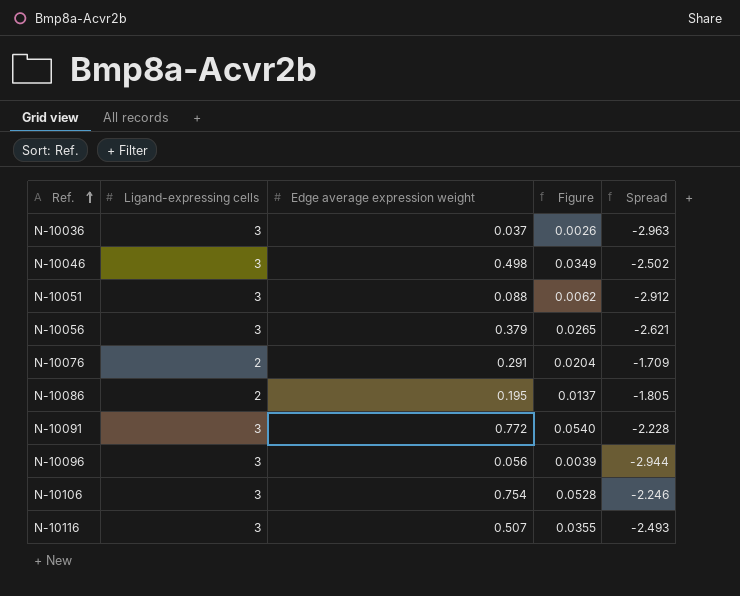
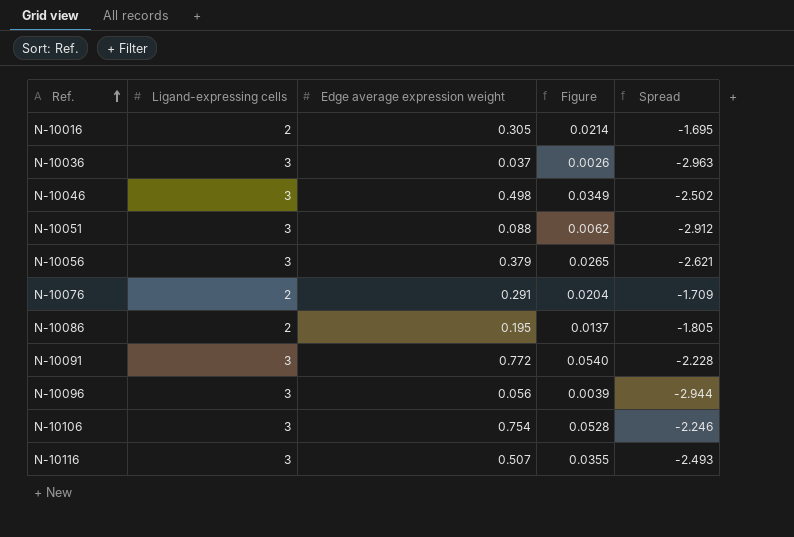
row N-10016: none -> 2 | 0.305 | 0.0214 | -1.695

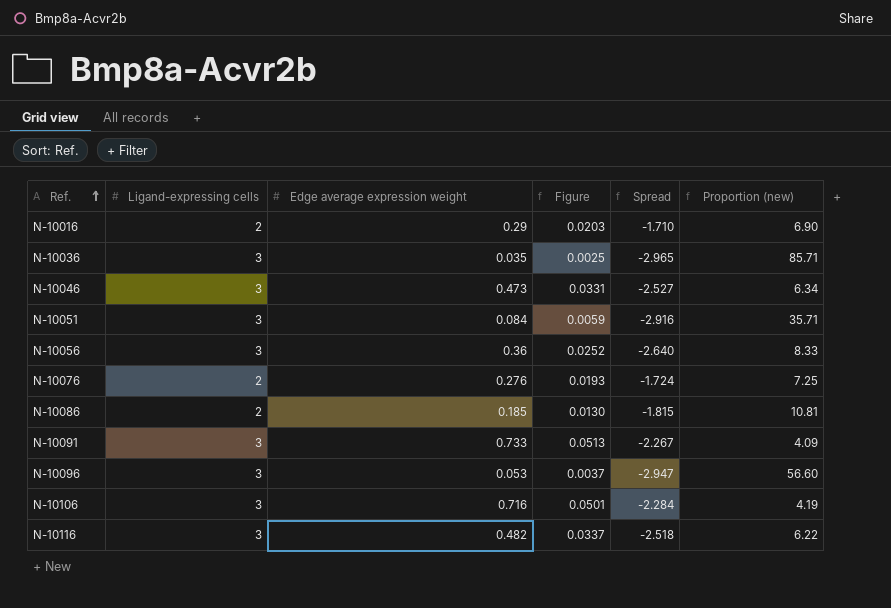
column Proportion (new) | formula: none -> [Ligand-expressing cells] / [Edge average expression weight]
N-10016 | Edge average expression weight: 0.305 -> 0.29
N-10016 | Figure: 0.0214 -> 0.0203
N-10016 | Spread: -1.695 -> -1.710
N-10036 | Edge average expression weight: 0.037 -> 0.035
N-10036 | Figure: 0.0026 -> 0.0025
N-10036 | Spread: -2.963 -> -2.965
N-10046 | Edge average expression weight: 0.498 -> 0.473
N-10046 | Figure: 0.0349 -> 0.0331
N-10046 | Spread: -2.502 -> -2.527
N-10051 | Edge average expression weight: 0.088 -> 0.084
N-10051 | Figure: 0.0062 -> 0.0059
N-10051 | Spread: -2.912 -> -2.916
N-10056 | Edge average expression weight: 0.379 -> 0.36
N-10056 | Figure: 0.0265 -> 0.0252
N-10056 | Spread: -2.621 -> -2.640
N-10076 | Edge average expression weight: 0.291 -> 0.276
N-10076 | Figure: 0.0204 -> 0.0193
N-10076 | Spread: -1.709 -> -1.724
N-10086 | Edge average expression weight: 0.195 -> 0.185
N-10086 | Figure: 0.0137 -> 0.0130
N-10086 | Spread: -1.805 -> -1.815
N-10091 | Edge average expression weight: 0.772 -> 0.733
N-10091 | Figure: 0.0540 -> 0.0513
N-10091 | Spread: -2.228 -> -2.267
N-10096 | Edge average expression weight: 0.056 -> 0.053
N-10096 | Figure: 0.0039 -> 0.0037
N-10096 | Spread: -2.944 -> -2.947
N-10106 | Edge average expression weight: 0.754 -> 0.716
N-10106 | Figure: 0.0528 -> 0.0501
N-10106 | Spread: -2.246 -> -2.284
N-10116 | Edge average expression weight: 0.507 -> 0.482
N-10116 | Figure: 0.0355 -> 0.0337
N-10116 | Spread: -2.493 -> -2.518

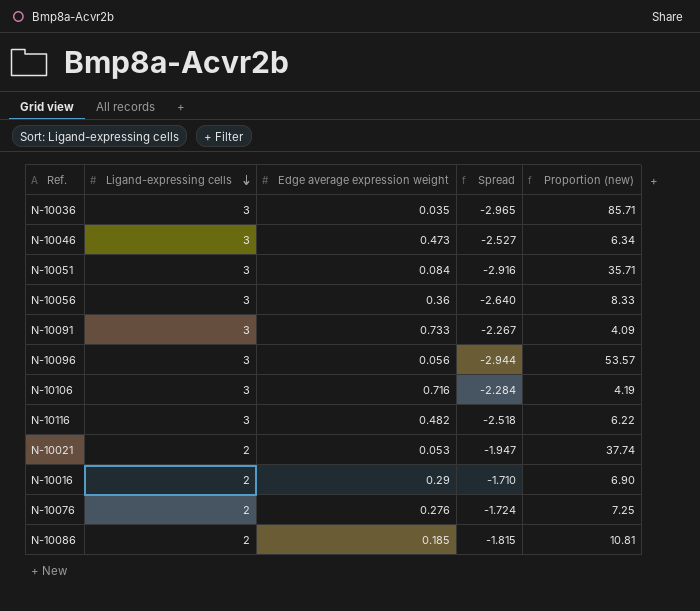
row order: Ref. ascending -> Ligand-expressing cells descending
column Figure | formula: [Edge average expression weight] * 0.07 -> none
N-10096 | Edge average expression weight: 0.053 -> 0.056
N-10096 | Spread: -2.947 -> -2.944
N-10096 | Proportion (new): 56.60 -> 53.57
row N-10021: none -> 2 | 0.053 | -1.947 | 37.74

